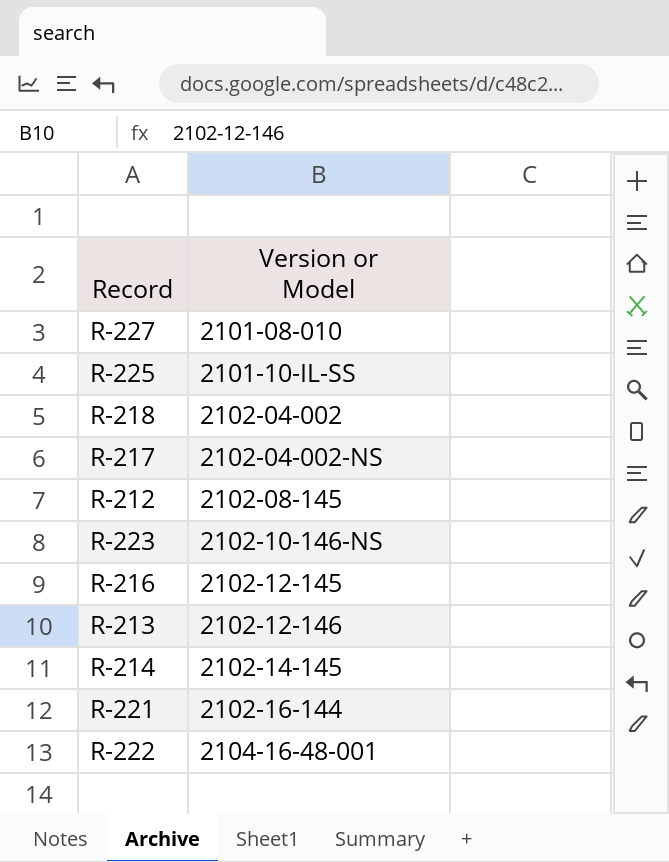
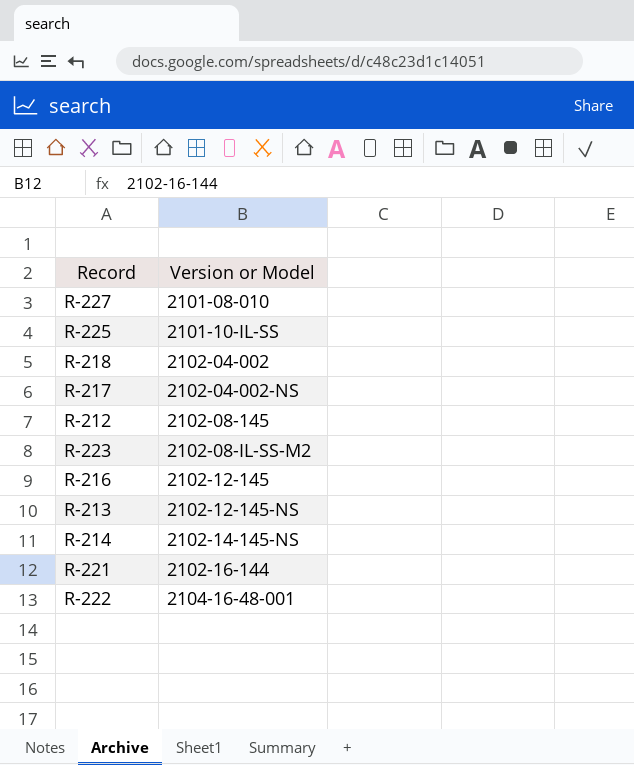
R-223 | Version or Model: 2102-10-146-NS -> 2102-08-IL-SS-M2
R-213 | Version or Model: 2102-12-146 -> 2102-12-145-NS
R-214 | Version or Model: 2102-14-145 -> 2102-14-145-NS

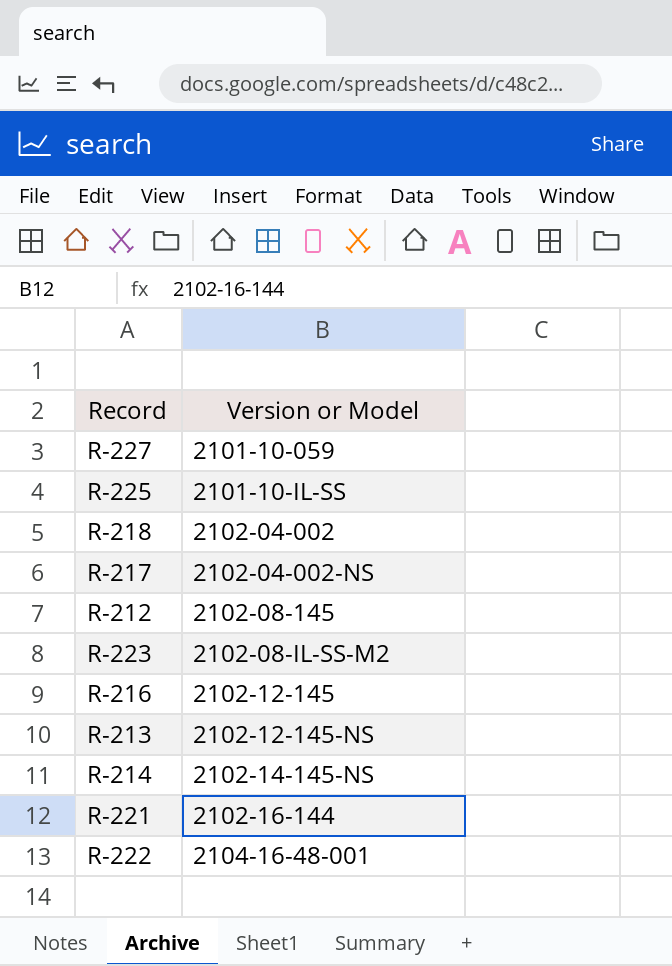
R-227 | Version or Model: 2101-08-010 -> 2101-10-059

